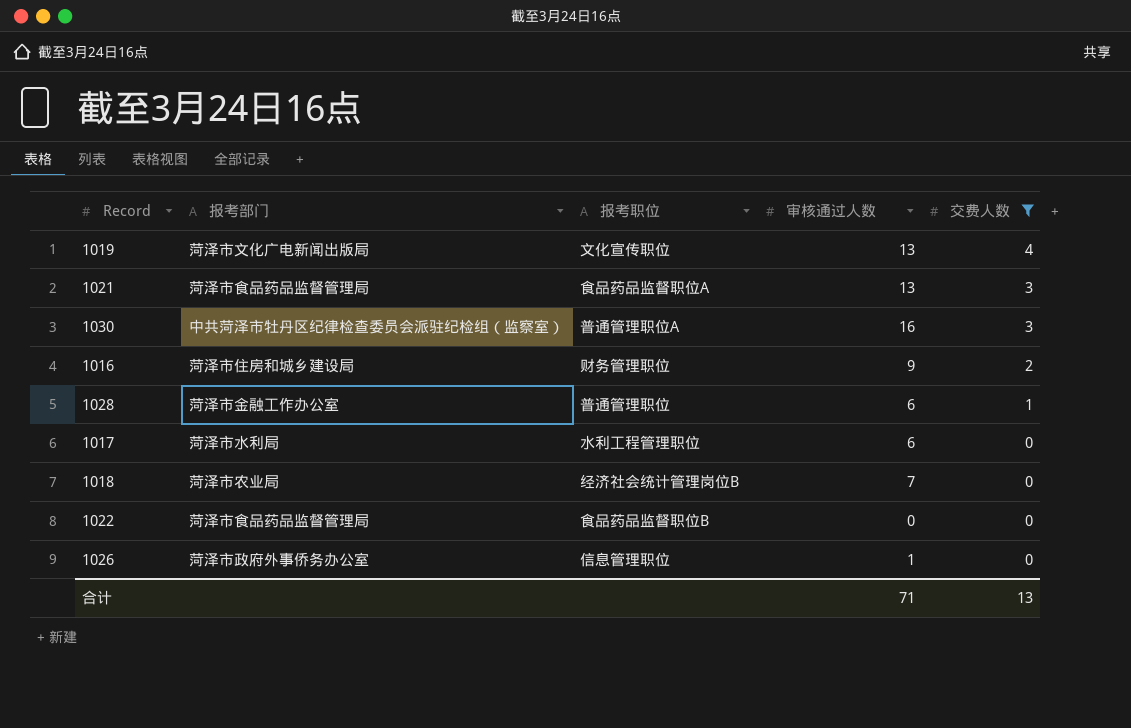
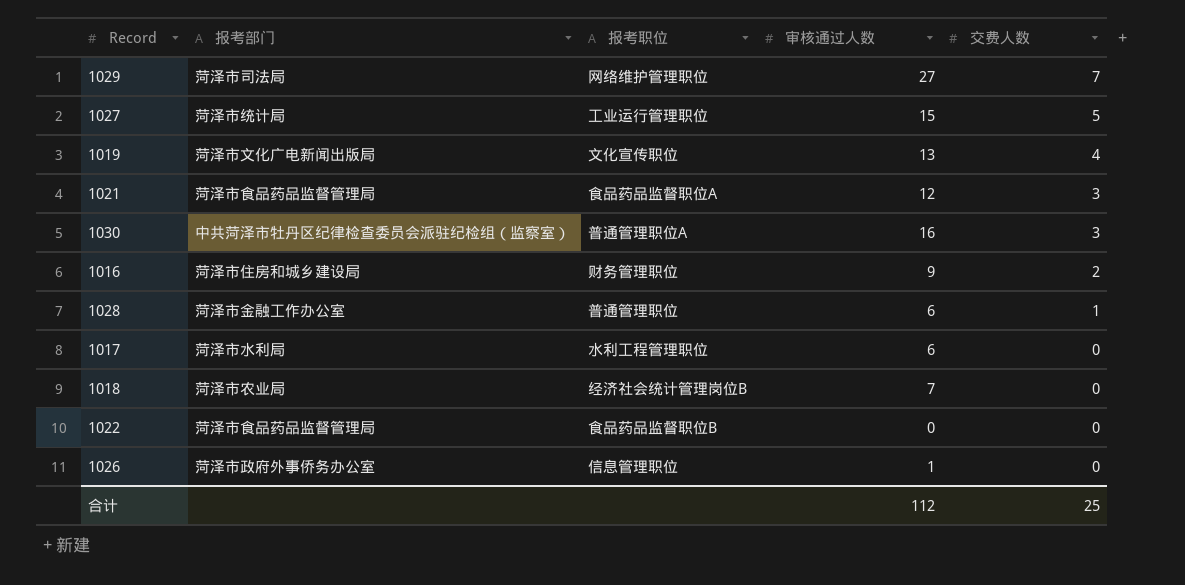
filter: 交费人数 <= 4 -> none
1021 | 审核通过人数: 13 -> 12
合计 | 审核通过人数: 71 -> 112
合计 | 交费人数: 13 -> 25

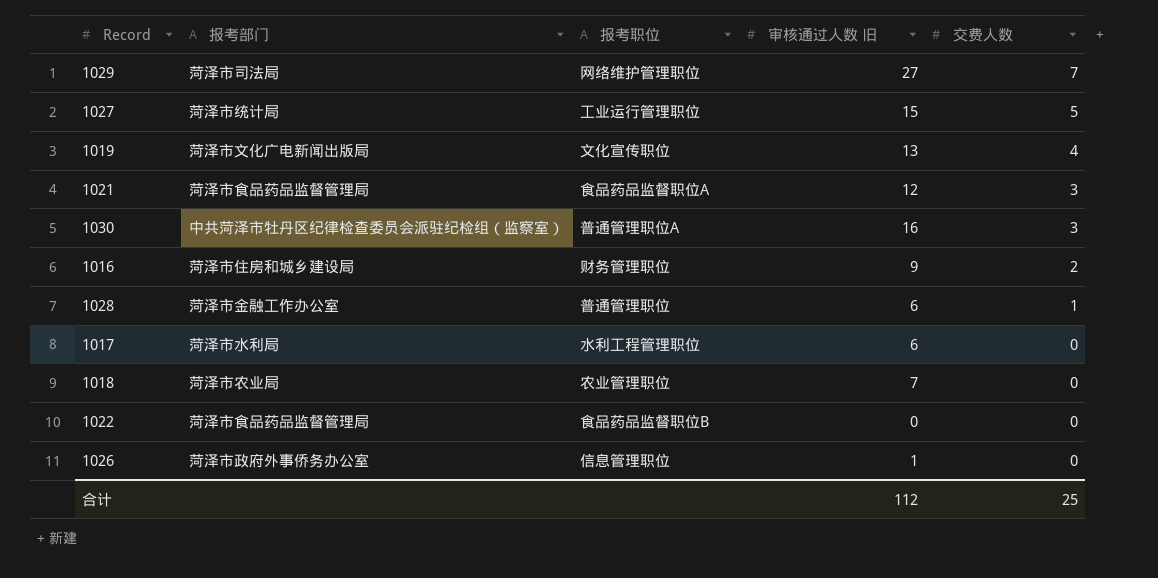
column name: 审核通过人数 -> 审核通过人数 旧
1018 | 报考职位: 经济社会统计管理岗位B -> 农业管理职位

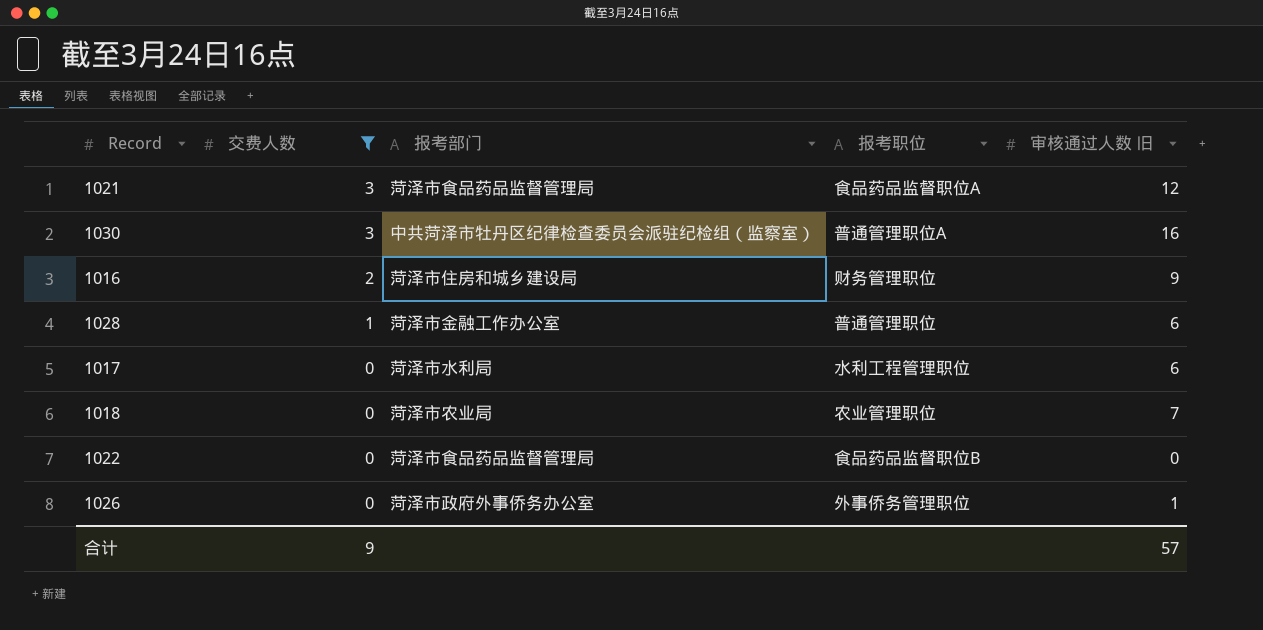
filter: none -> 交费人数 <= 3
column 交费人数 | position: 5 -> 2
1026 | 报考职位: 信息管理职位 -> 外事侨务管理职位
合计 | 交费人数: 25 -> 9
合计 | 审核通过人数 旧: 112 -> 57

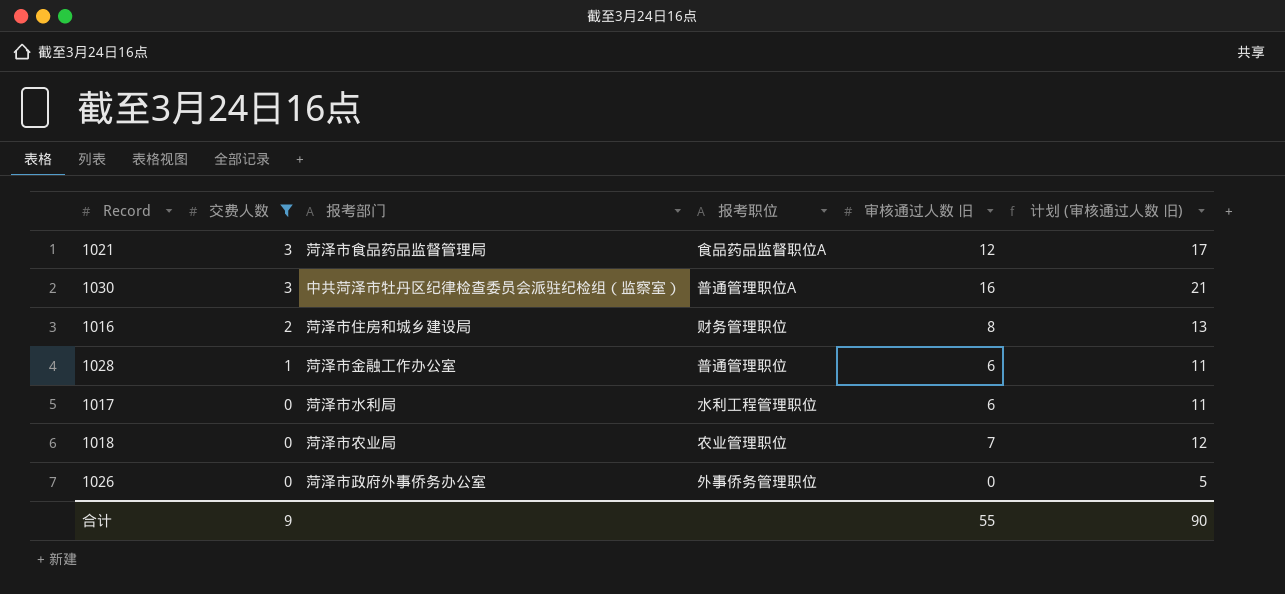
column 计划 (审核通过人数 旧) | formula: none -> [审核通过人数 旧] + 5
row 1022: 0 | 菏泽市食品药品监督管理局 | 食品药品监督职位B | 0 -> none
1016 | 审核通过人数 旧: 9 -> 8
1026 | 审核通过人数 旧: 1 -> 0
合计 | 审核通过人数 旧: 57 -> 55

